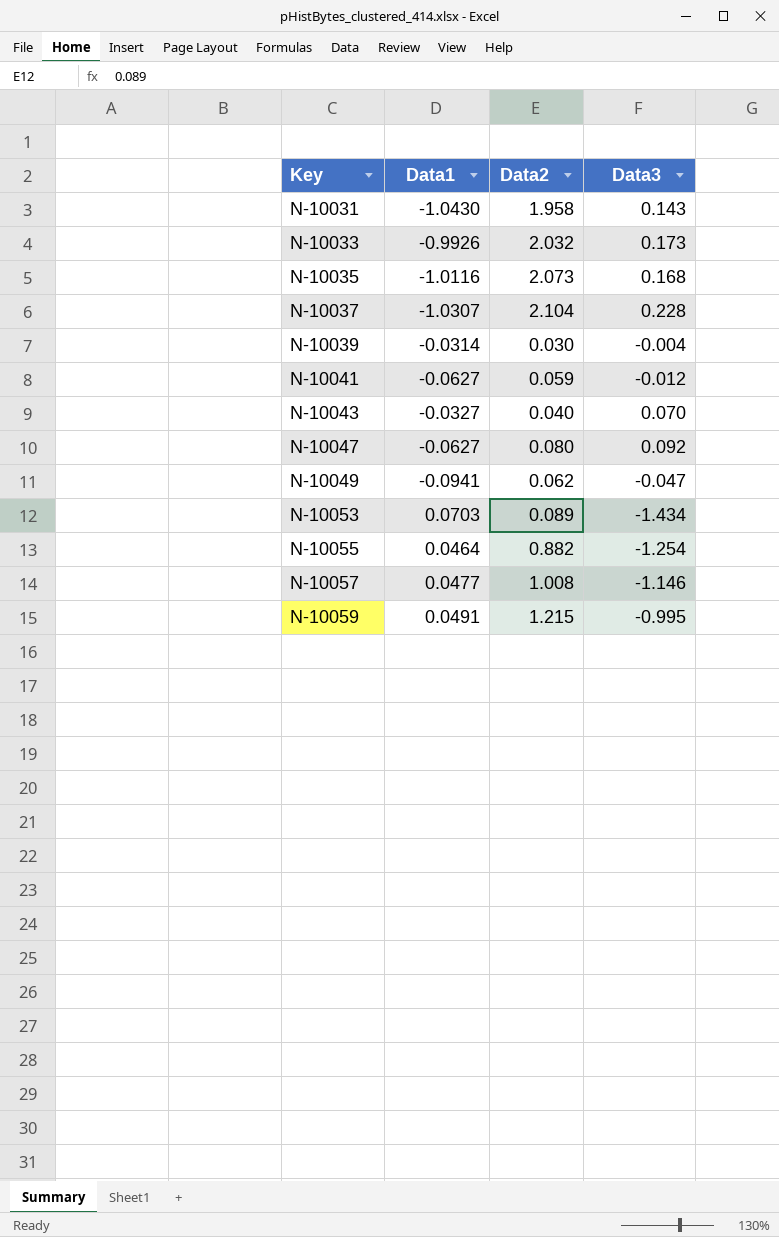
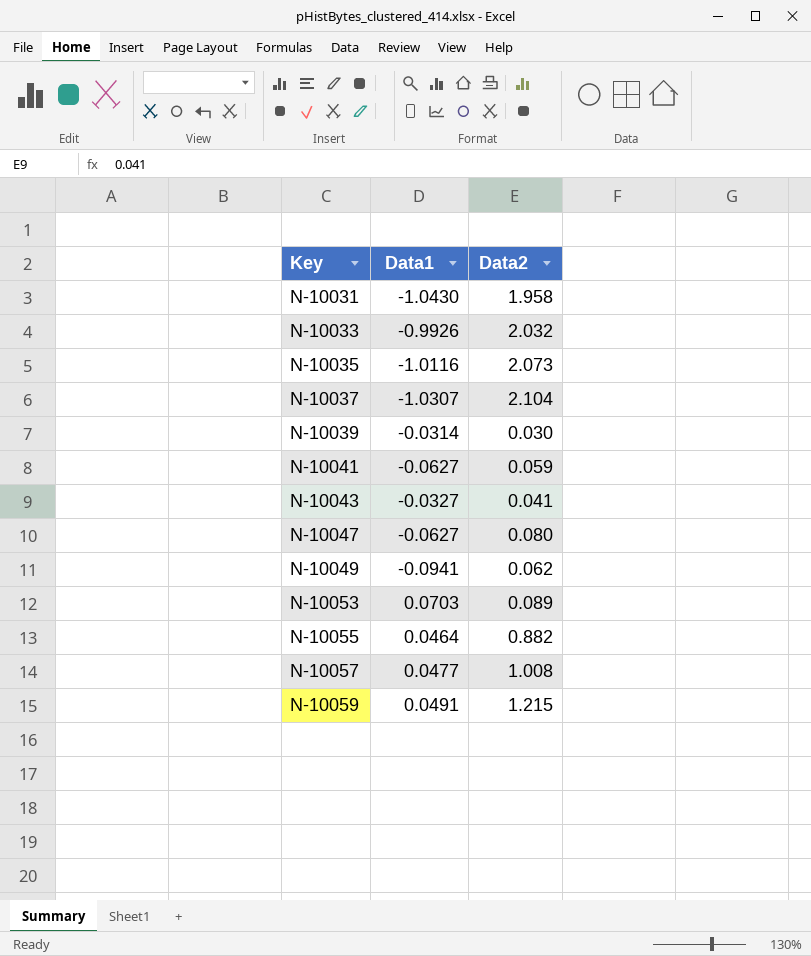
column Data3 | position: 4 -> none
N-10043 | Data2: 0.040 -> 0.041

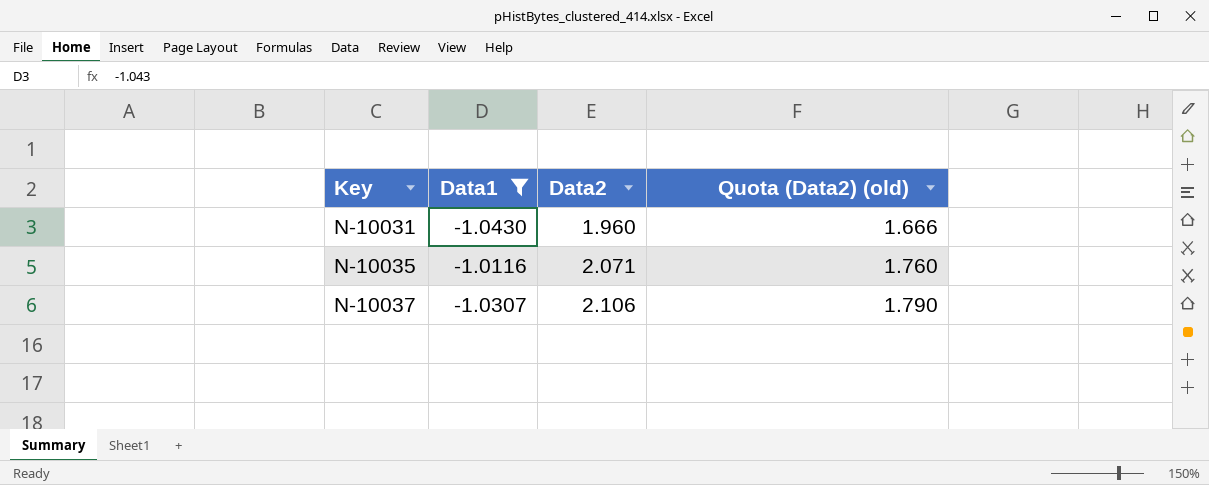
filter: none -> Data1 <= -1.0116
column Quota (Data2) (old) | formula: none -> [Data2] * 0.85
N-10031 | Data2: 1.958 -> 1.960
N-10035 | Data2: 2.073 -> 2.071
N-10037 | Data2: 2.104 -> 2.106

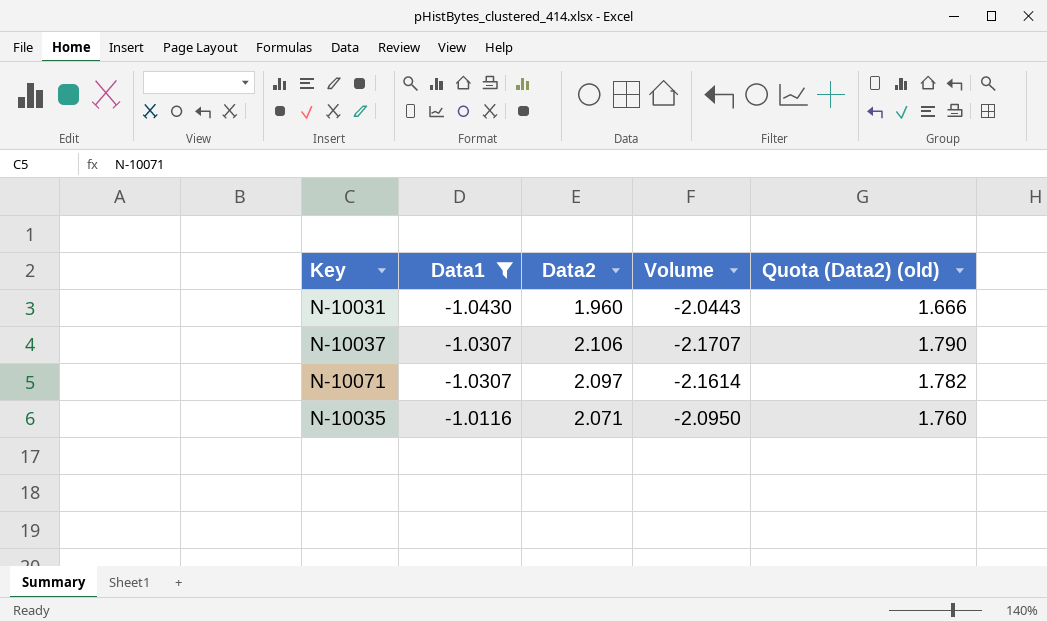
row order: Key ascending -> Data1 ascending
column Volume | formula: none -> [Data1] * [Data2]
row N-10071: none -> -1.0307 | 2.097 | -2.1614 | 1.782

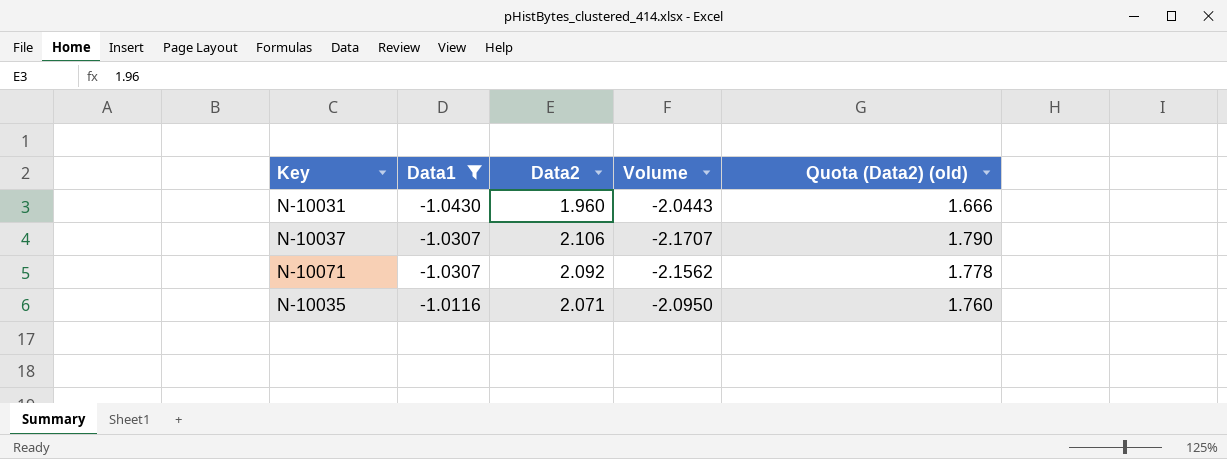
N-10071 | Data2: 2.097 -> 2.092
N-10071 | Volume: -2.1614 -> -2.1562
N-10071 | Quota (Data2) (old): 1.782 -> 1.778

